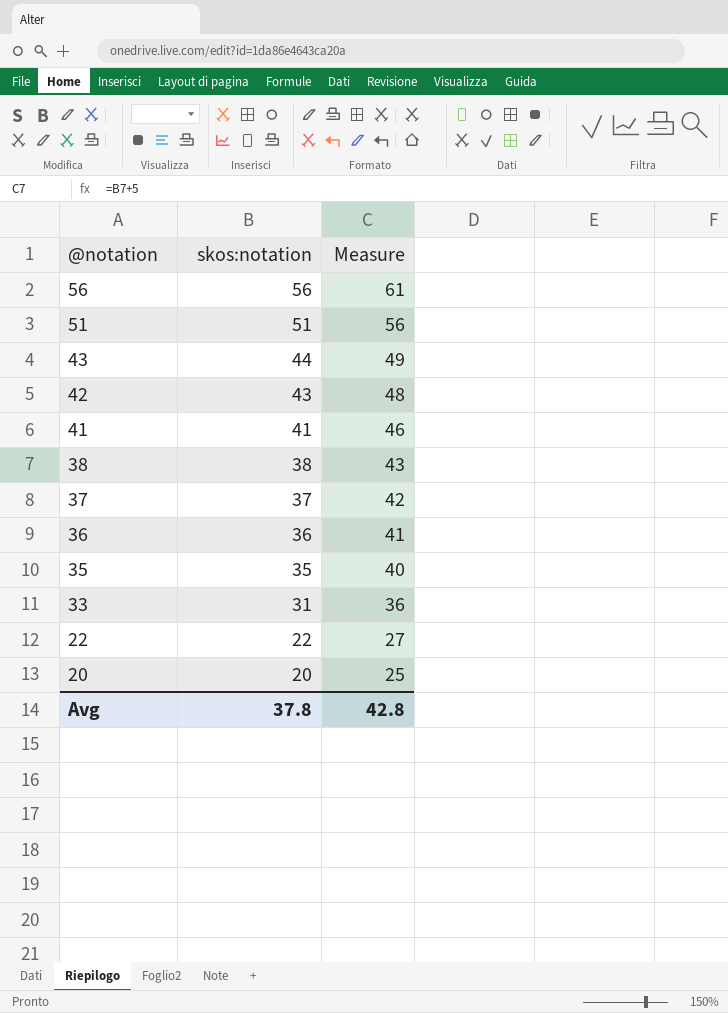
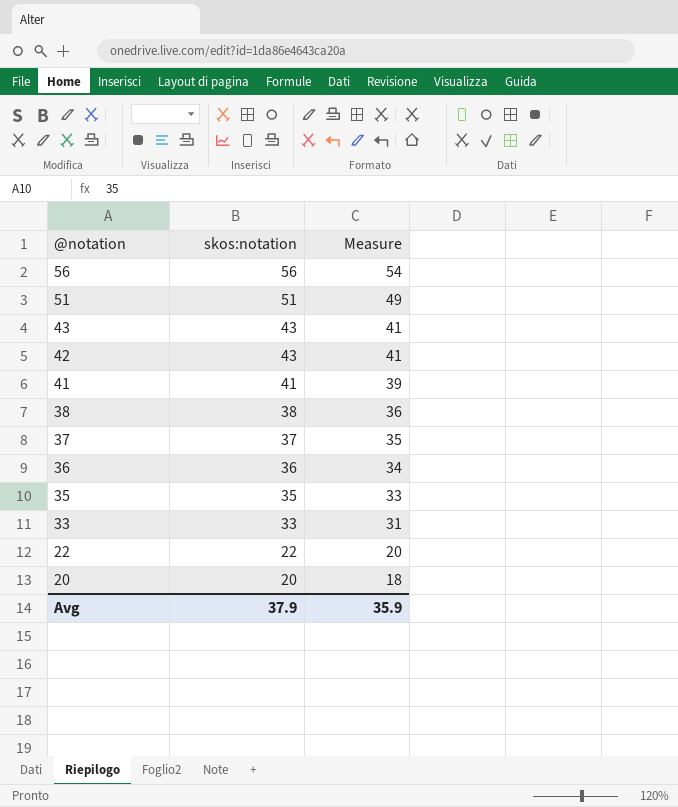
column Measure | formula: [skos:notation] + 5 -> [skos:notation] - 2
43 | skos:notation: 44 -> 43
33 | skos:notation: 31 -> 33
Avg | skos:notation: 37.8 -> 37.9
Avg | Measure: 42.8 -> 35.9

